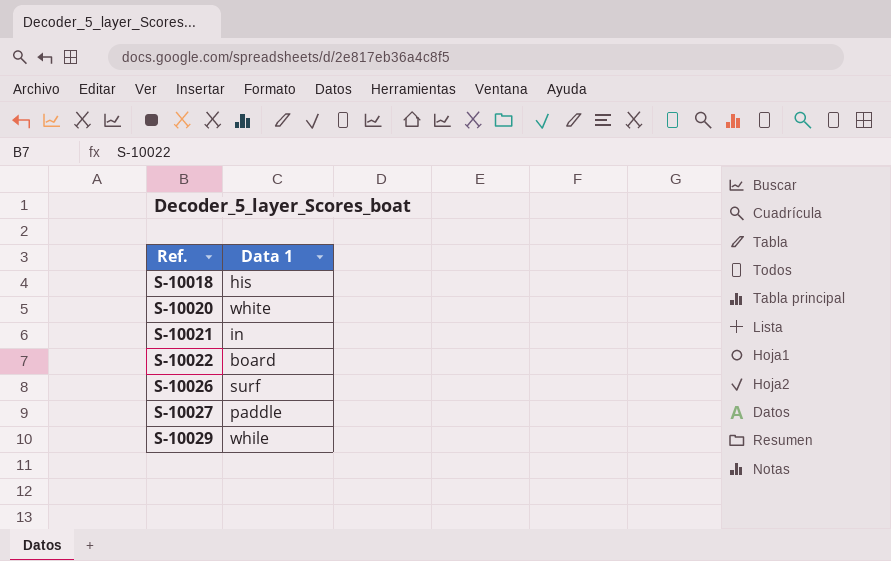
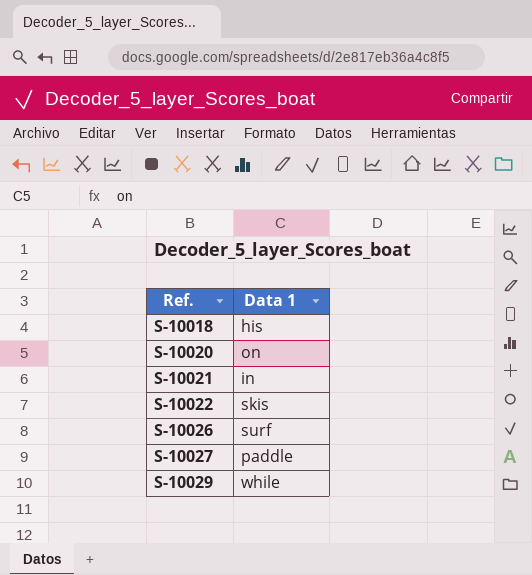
S-10020 | Data 1: white -> on
S-10022 | Data 1: board -> skis

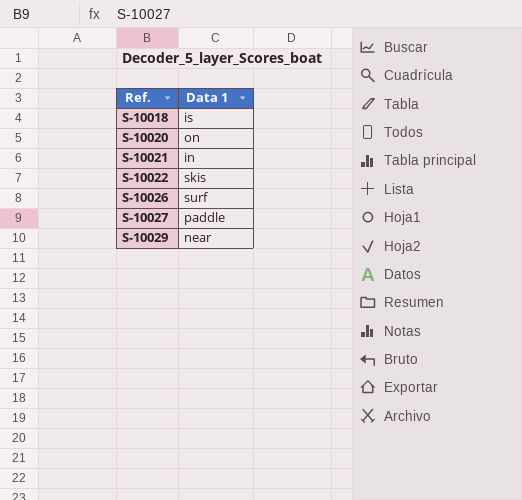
S-10018 | Data 1: his -> is
S-10029 | Data 1: while -> near

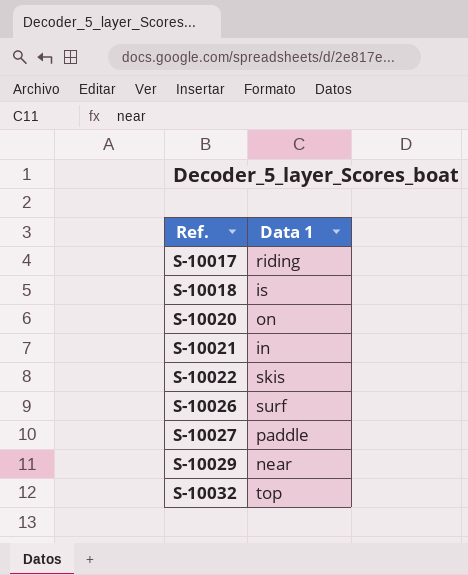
row S-10017: none -> riding
row S-10032: none -> top

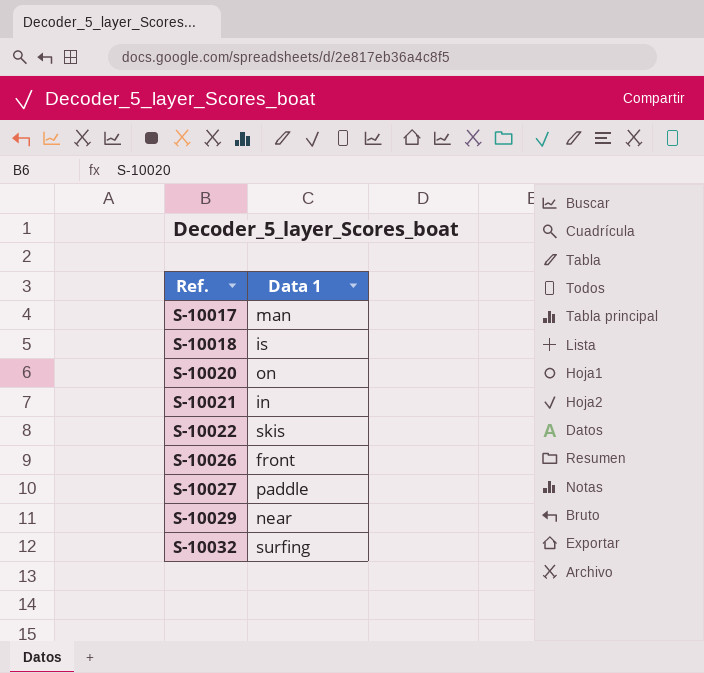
S-10017 | Data 1: riding -> man
S-10026 | Data 1: surf -> front
S-10032 | Data 1: top -> surfing

